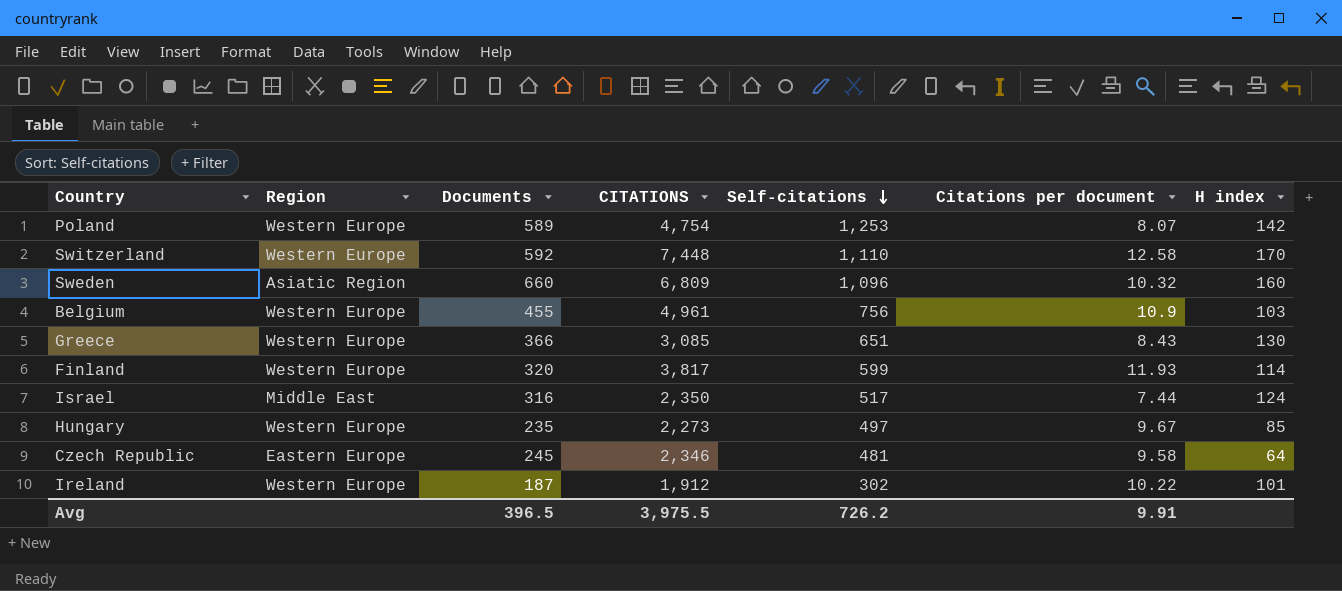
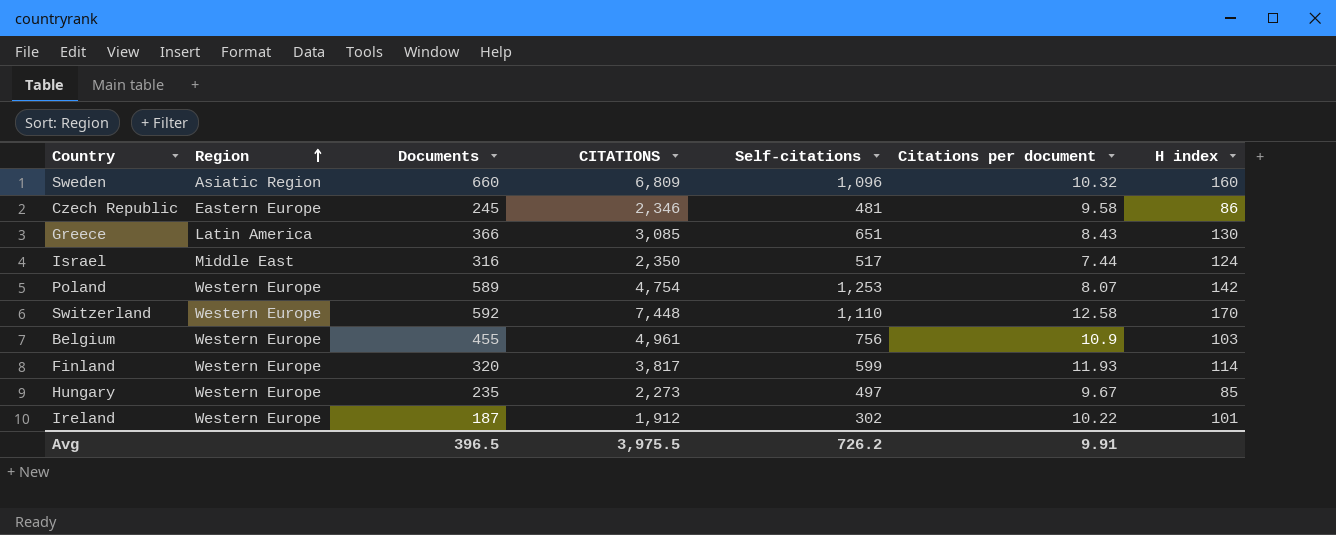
row order: Self-citations descending -> Region ascending
Czech Republic | H index: 64 -> 86
Greece | Region: Western Europe -> Latin America

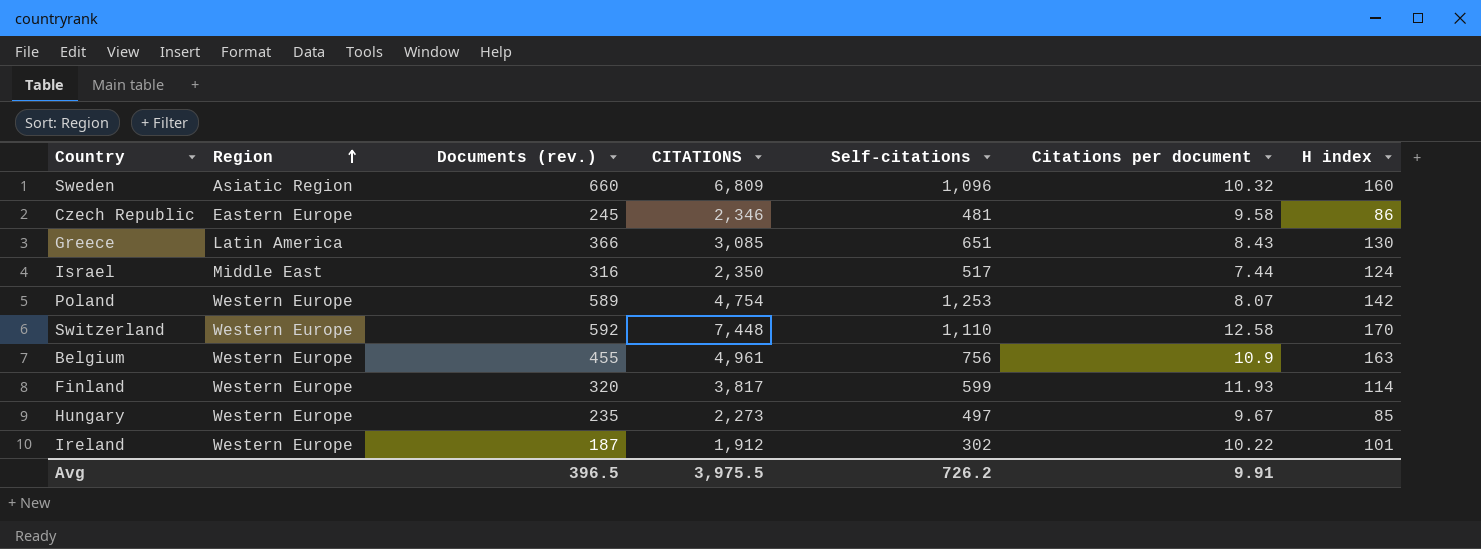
column name: Documents -> Documents (rev.)
Belgium | H index: 103 -> 163

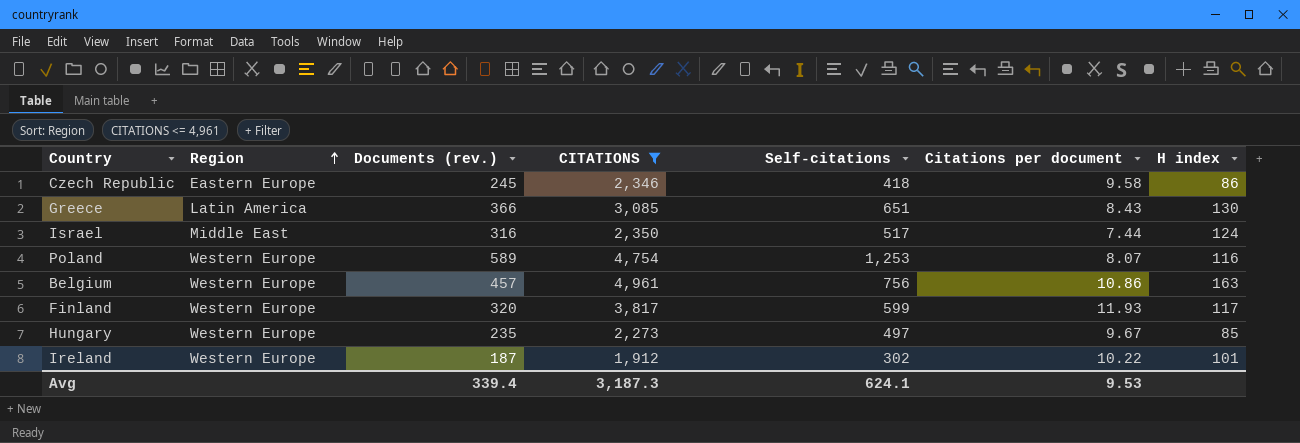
filter: none -> CITATIONS <= 4,961
Czech Republic | Self-citations: 481 -> 418
Poland | H index: 142 -> 116
Belgium | Documents (rev.): 455 -> 457
Belgium | Citations per document: 10.9 -> 10.86
Finland | H index: 114 -> 117
Avg | Documents (rev.): 396.5 -> 339.4
Avg | CITATIONS: 3,975.5 -> 3,187.3
Avg | Self-citations: 726.2 -> 624.1
Avg | Citations per document: 9.91 -> 9.53

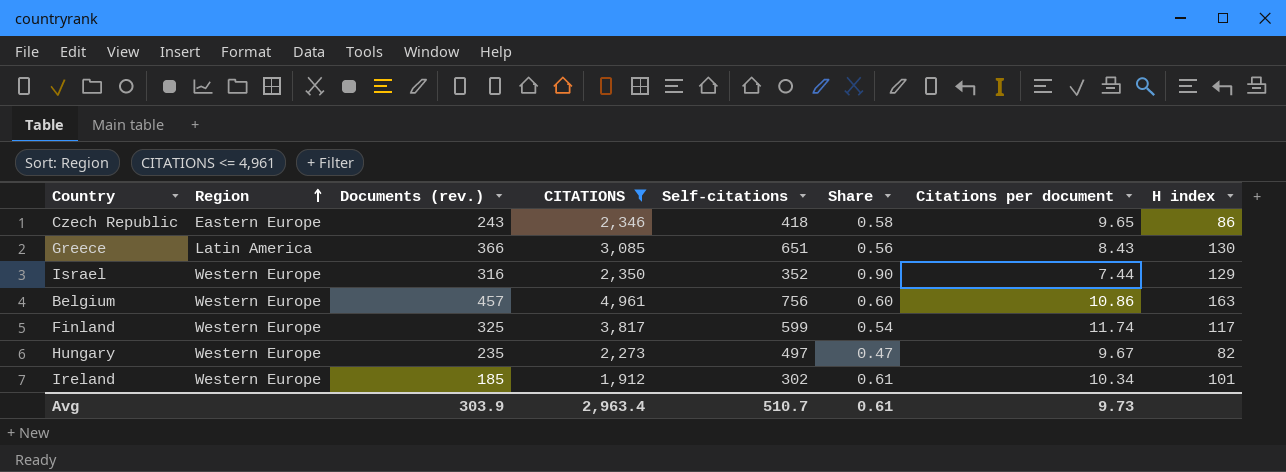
column Share | formula: none -> [Documents (rev.)] / [Self-citations]
row Poland: Western Europe | 589 | 4,754 | 1,253 | 8.07 | 116 -> none
Czech Republic | Documents (rev.): 245 -> 243
Czech Republic | Citations per document: 9.58 -> 9.65
Israel | Region: Middle East -> Western Europe
Israel | Self-citations: 517 -> 352
Israel | H index: 124 -> 129
Finland | Documents (rev.): 320 -> 325
Finland | Citations per document: 11.93 -> 11.74
Hungary | H index: 85 -> 82
Ireland | Documents (rev.): 187 -> 185
Ireland | Citations per document: 10.22 -> 10.34
Avg | Documents (rev.): 339.4 -> 303.9
Avg | CITATIONS: 3,187.3 -> 2,963.4
Avg | Self-citations: 624.1 -> 510.7
Avg | Citations per document: 9.53 -> 9.73

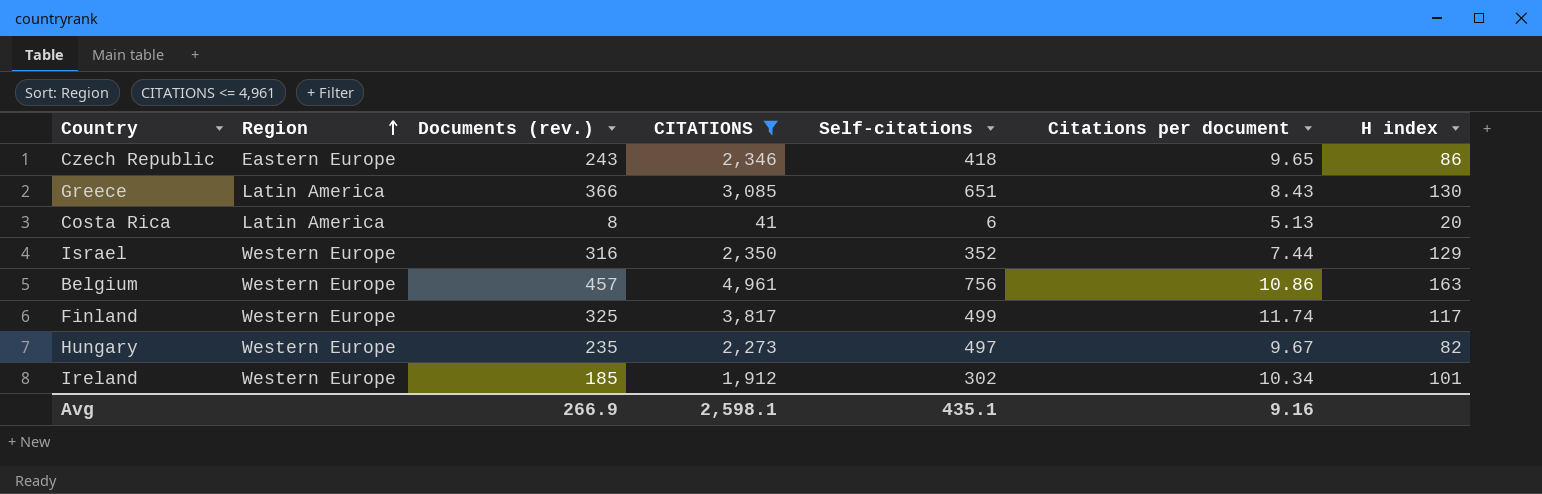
column Share | formula: [Documents (rev.)] / [Self-citations] -> none
row Costa Rica: none -> Latin America | 8 | 41 | 6 | 5.13 | 20
Finland | Self-citations: 599 -> 499
Avg | Documents (rev.): 303.9 -> 266.9
Avg | CITATIONS: 2,963.4 -> 2,598.1
Avg | Self-citations: 510.7 -> 435.1
Avg | Citations per document: 9.73 -> 9.16

